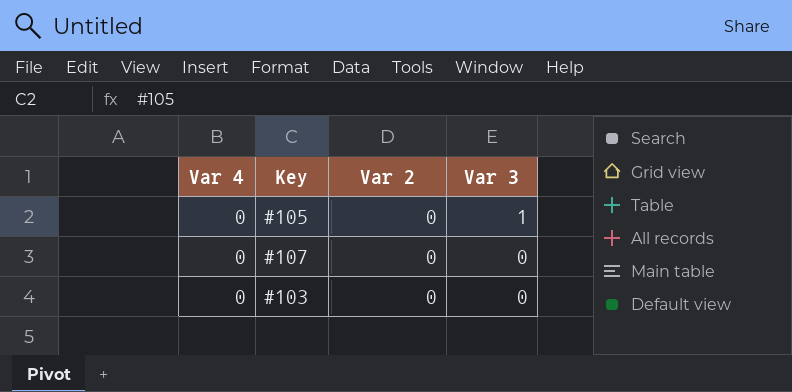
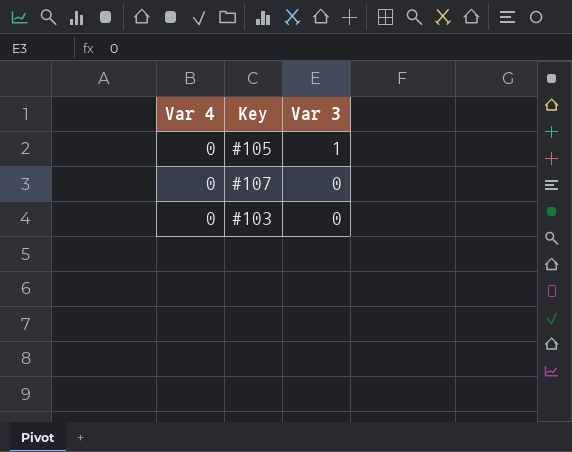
column Var 2 | position: 3 -> none

